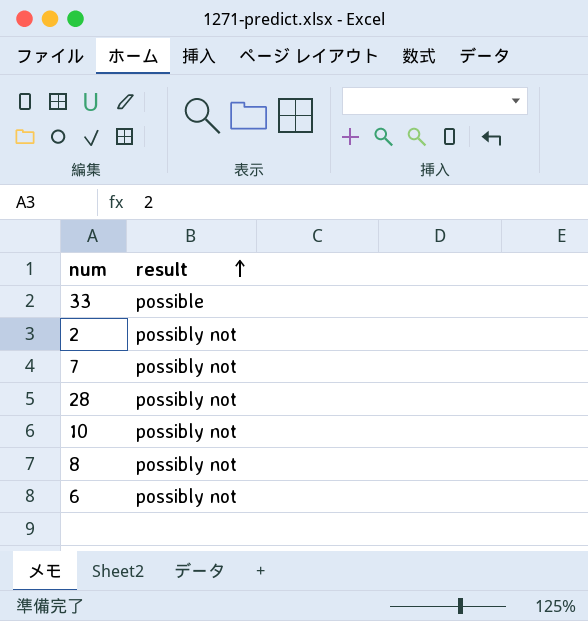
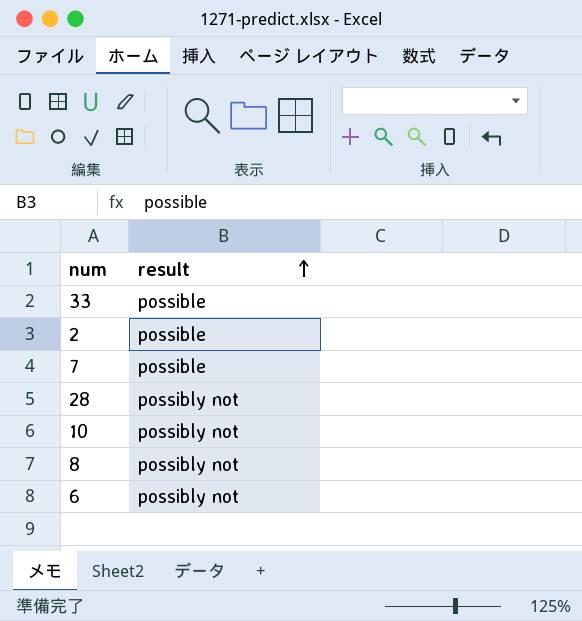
2 | result: possibly not -> possible
7 | result: possibly not -> possible

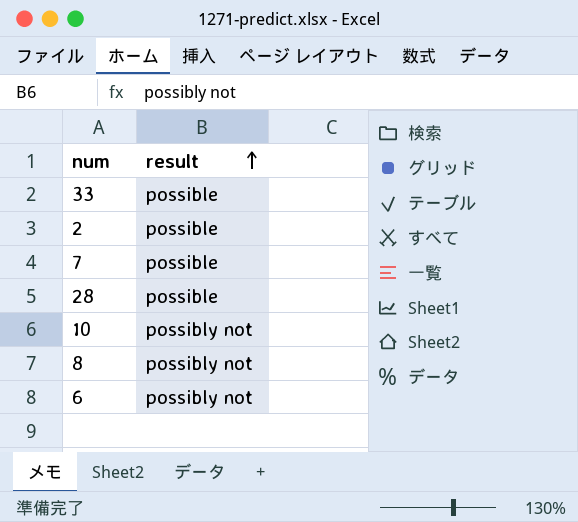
28 | result: possibly not -> possible

